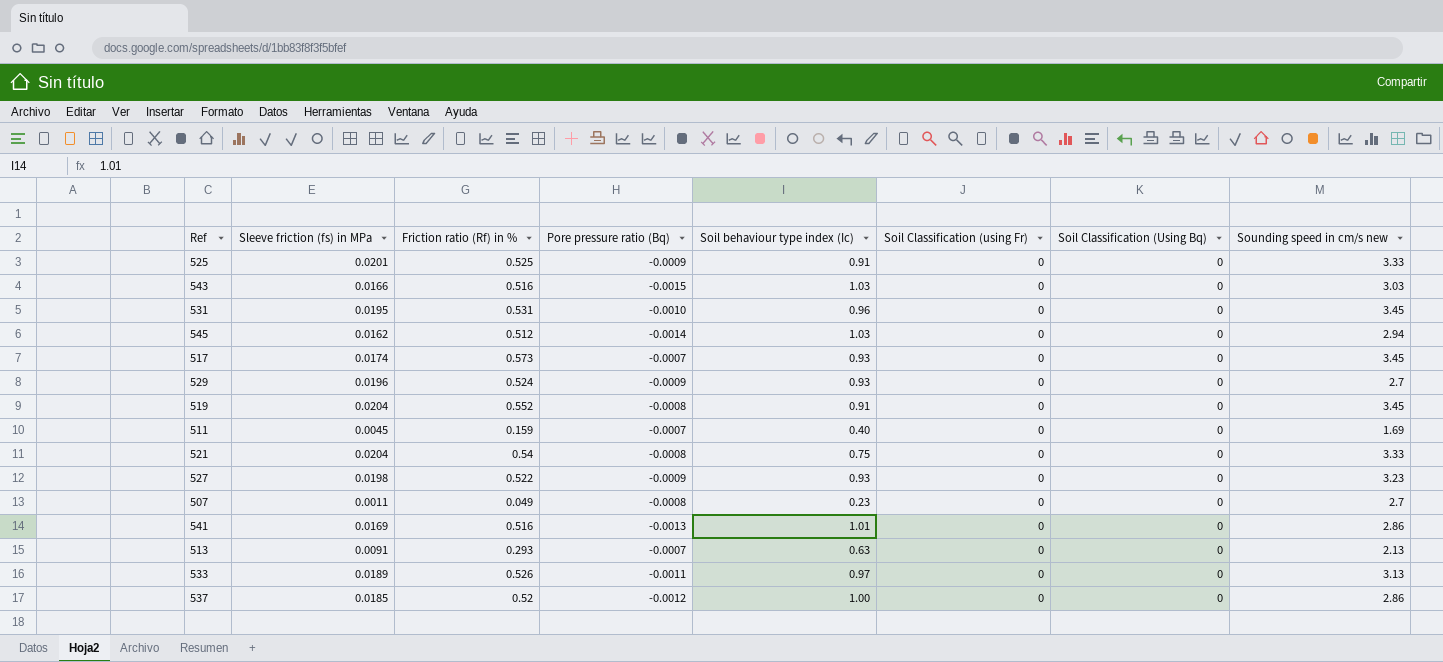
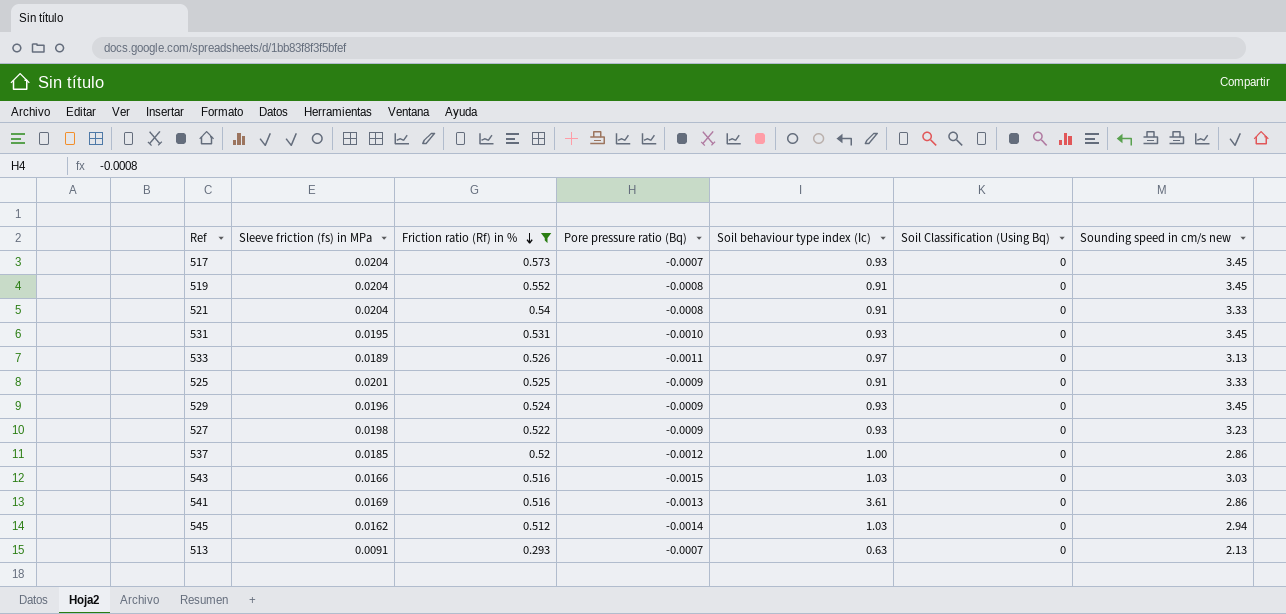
filter: none -> Friction ratio (Rf) in % >= 0.293
row order: none -> Friction ratio (Rf) in % descending
column Soil Classification (using Fr) | position: 6 -> none
517 | Sleeve friction (fs) in MPa: 0.0174 -> 0.0204
521 | Soil behaviour type index (Ic): 0.75 -> 0.91
531 | Soil behaviour type index (Ic): 0.96 -> 0.93
529 | Sounding speed in cm/s new: 2.7 -> 3.45
541 | Soil behaviour type index (Ic): 1.01 -> 3.61

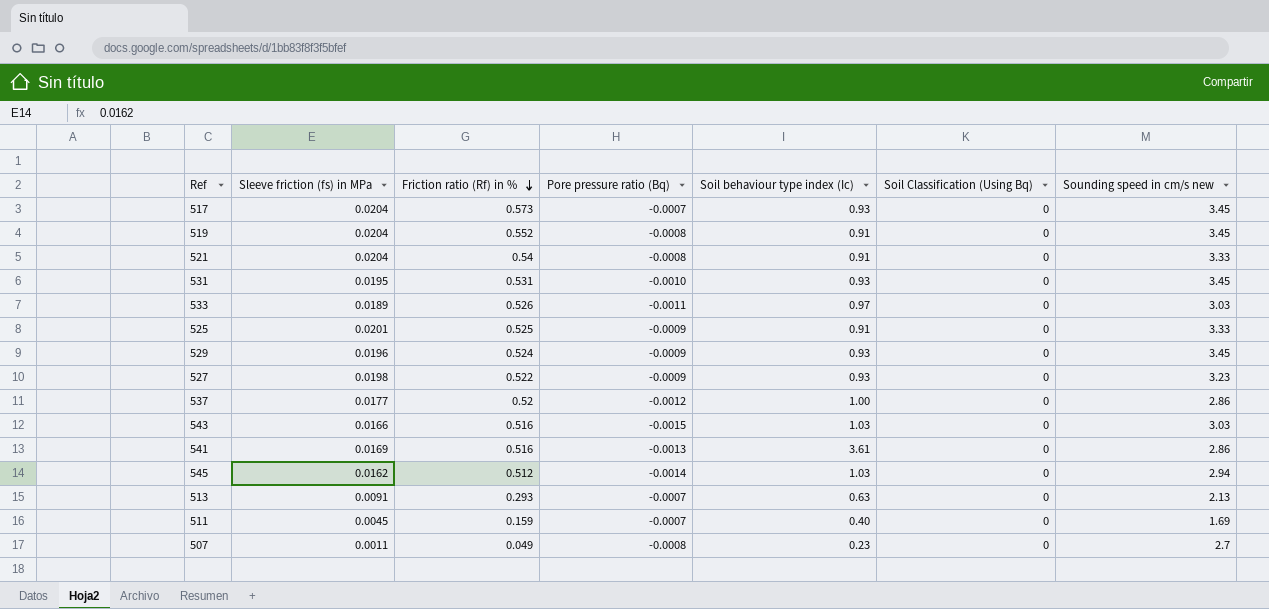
filter: Friction ratio (Rf) in % >= 0.293 -> none
533 | Sounding speed in cm/s new: 3.13 -> 3.03
537 | Sleeve friction (fs) in MPa: 0.0185 -> 0.0177

